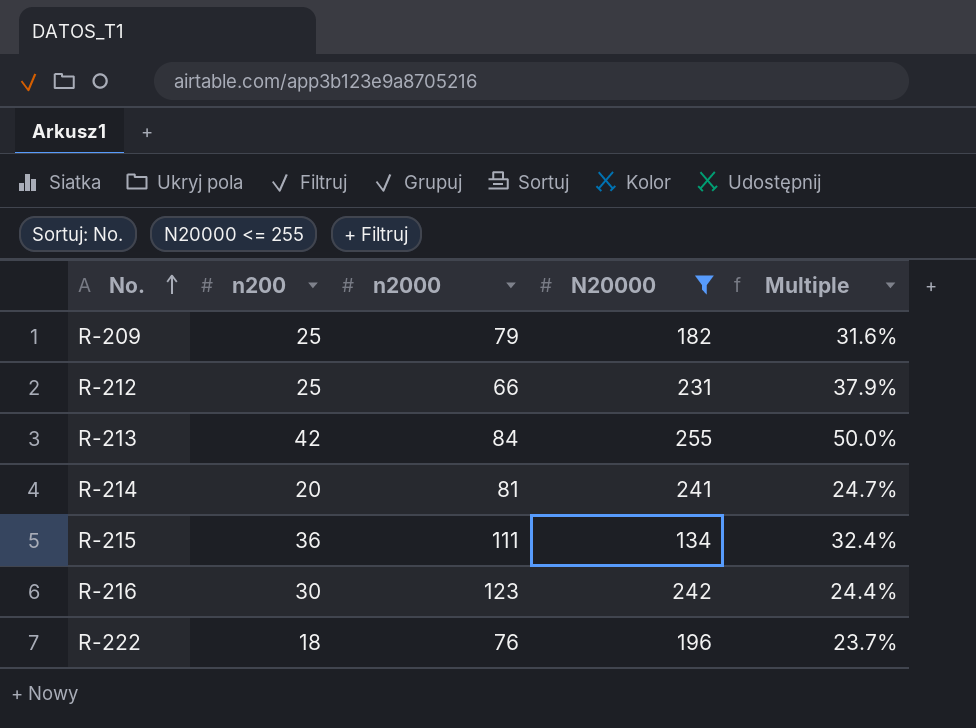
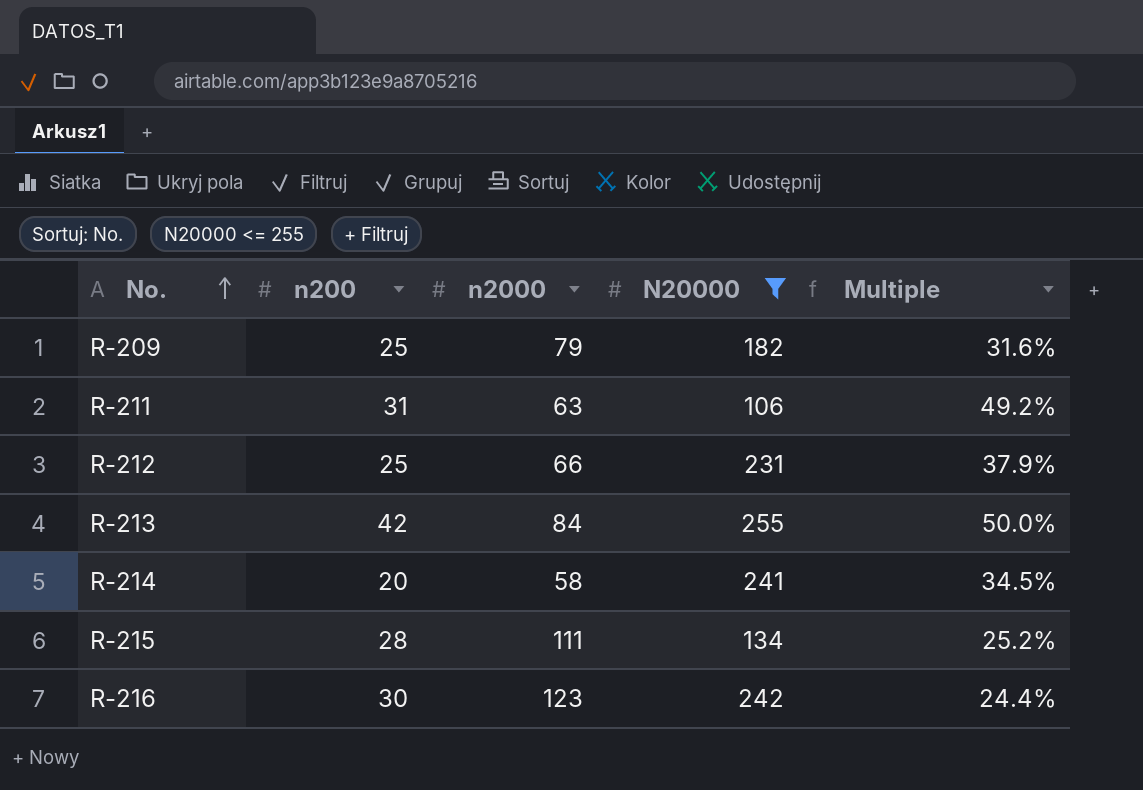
row R-222: 18 | 76 | 196 | 23.7% -> none
row R-211: none -> 31 | 63 | 106 | 49.2%
R-214 | n2000: 81 -> 58
R-214 | Multiple: 24.7% -> 34.5%
R-215 | n200: 36 -> 28
R-215 | Multiple: 32.4% -> 25.2%

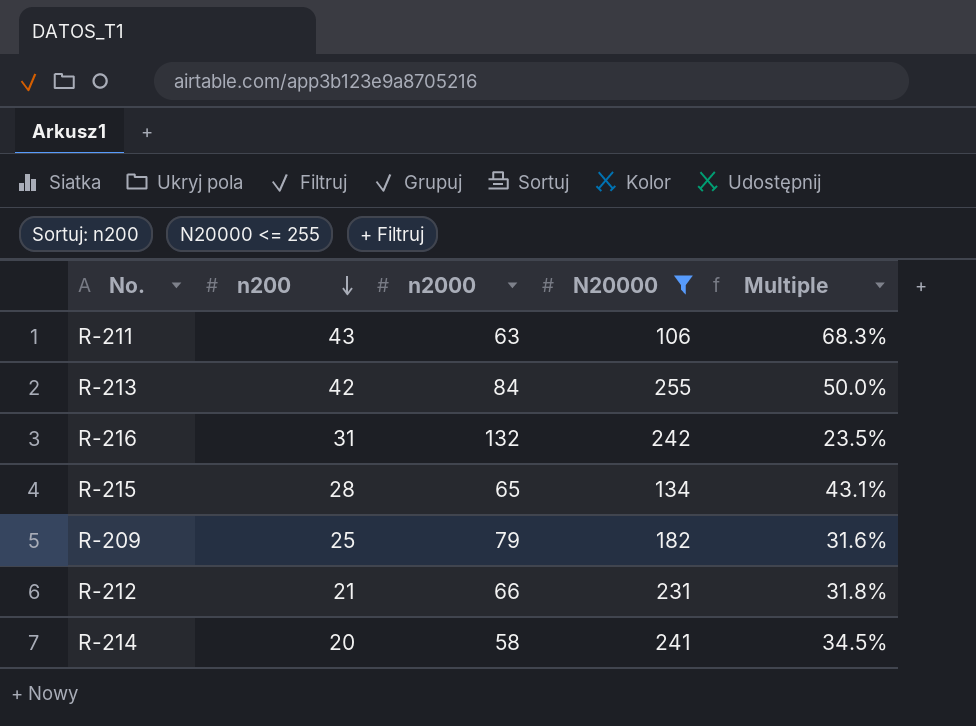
row order: No. ascending -> n200 descending
R-211 | n200: 31 -> 43
R-211 | Multiple: 49.2% -> 68.3%
R-216 | n200: 30 -> 31
R-216 | n2000: 123 -> 132
R-216 | Multiple: 24.4% -> 23.5%
R-215 | n2000: 111 -> 65
R-215 | Multiple: 25.2% -> 43.1%
R-212 | n200: 25 -> 21
R-212 | Multiple: 37.9% -> 31.8%

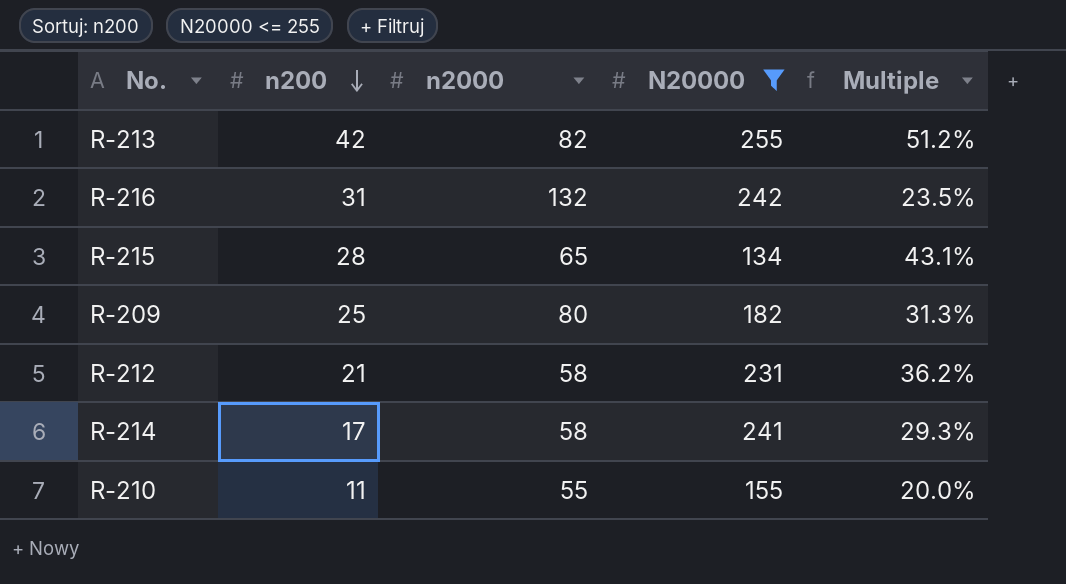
row R-211: 43 | 63 | 106 | 68.3% -> none
R-213 | n2000: 84 -> 82
R-213 | Multiple: 50.0% -> 51.2%
R-209 | n2000: 79 -> 80
R-209 | Multiple: 31.6% -> 31.3%
R-212 | n2000: 66 -> 58
R-212 | Multiple: 31.8% -> 36.2%
R-214 | n200: 20 -> 17
R-214 | Multiple: 34.5% -> 29.3%
row R-210: none -> 11 | 55 | 155 | 20.0%

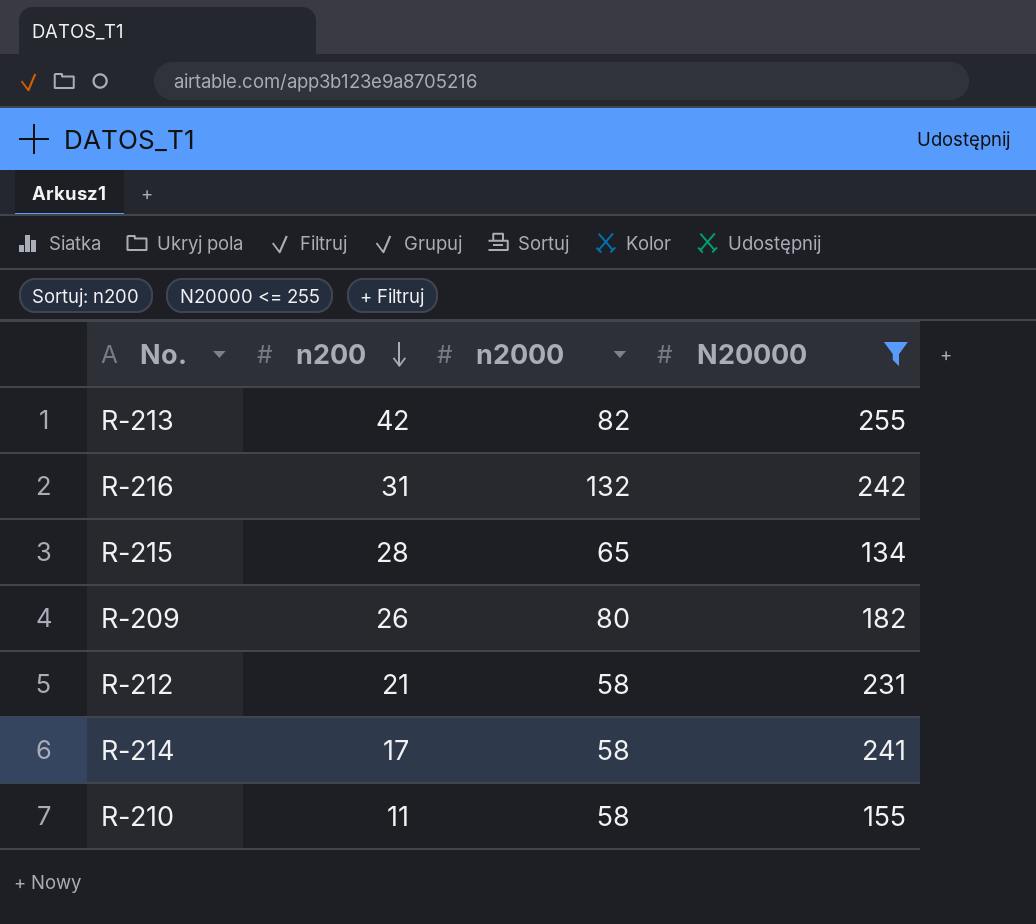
column Multiple | formula: [n200] / [n2000] -> none
R-209 | n200: 25 -> 26
R-210 | n2000: 55 -> 58

